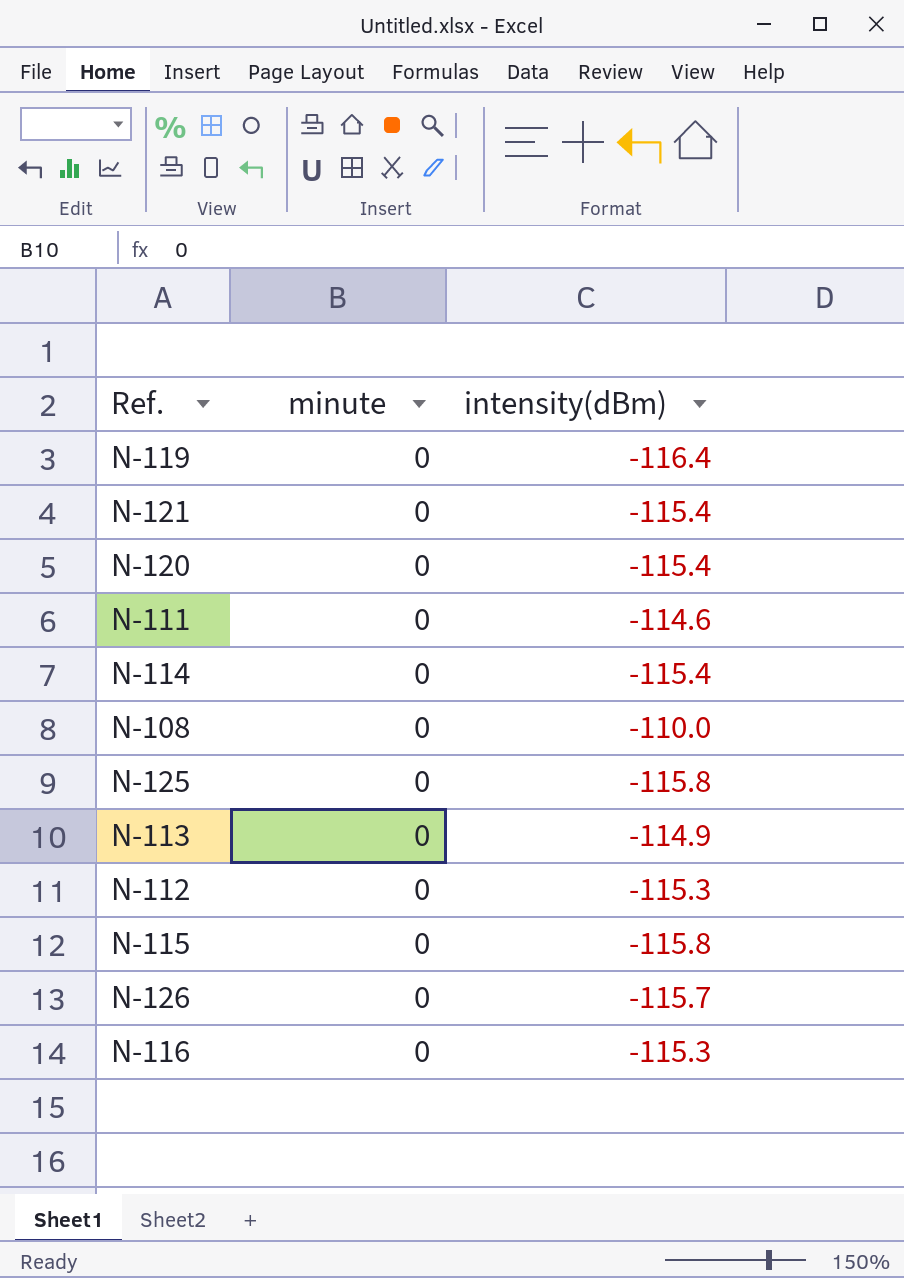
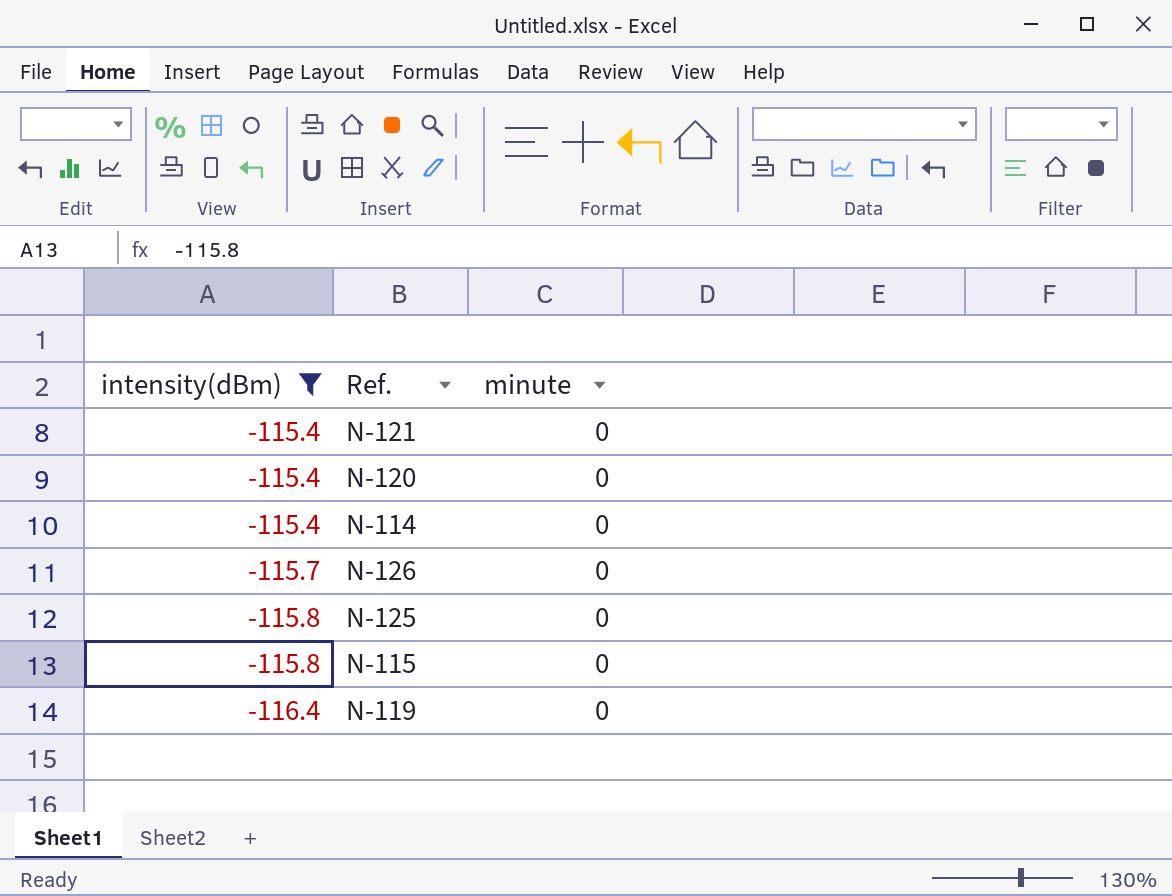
filter: none -> intensity(dBm) <= -115.4
row order: none -> intensity(dBm) descending
column intensity(dBm) | position: 3 -> 1

